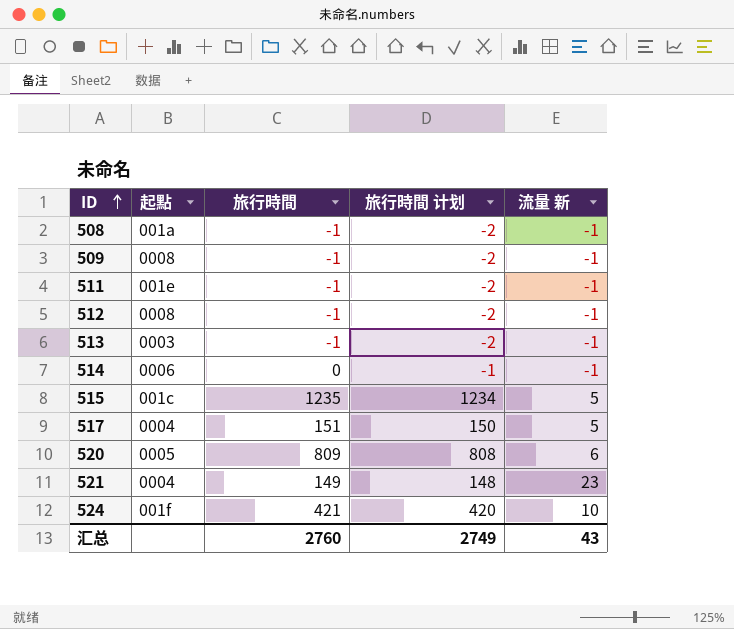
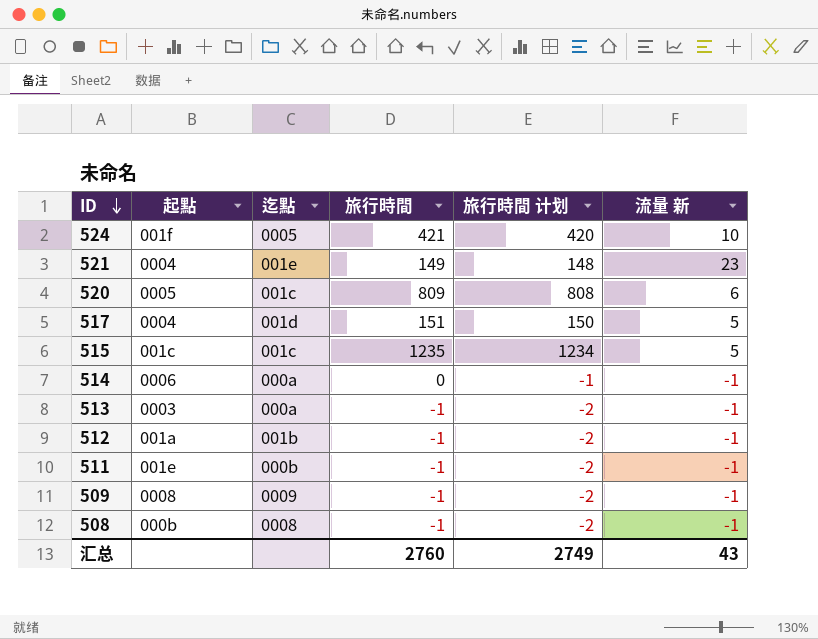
row order: ID ascending -> ID descending
column 迄點 | position: none -> 3
512 | 起點: 0008 -> 001a
508 | 起點: 001a -> 000b

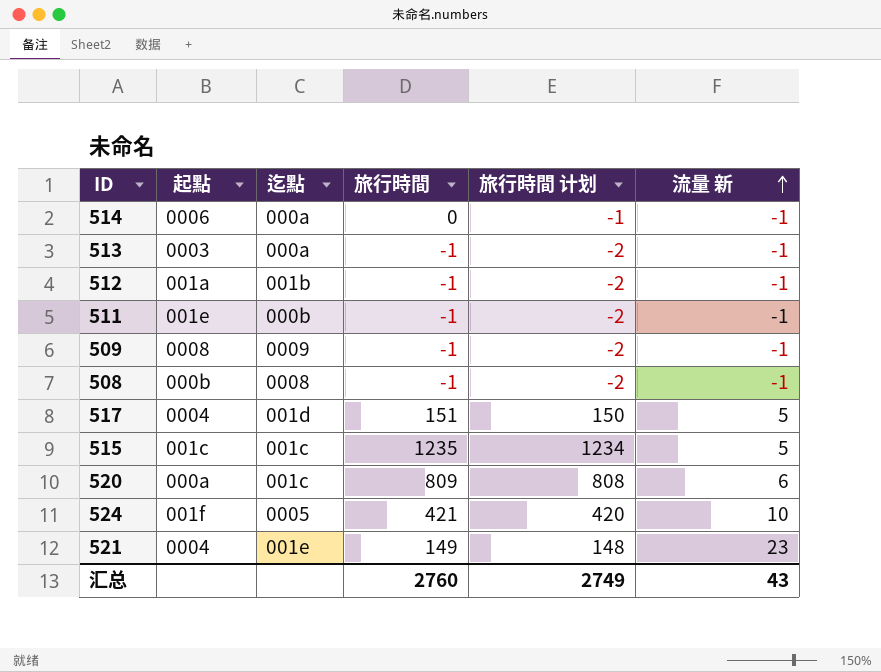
row order: ID descending -> 流量 新 ascending
520 | 起點: 0005 -> 000a

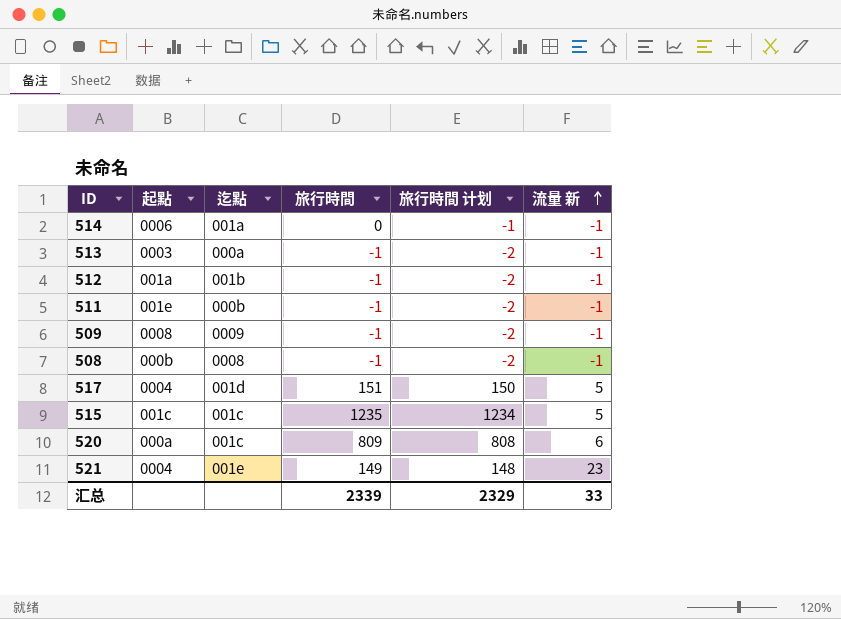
row 524: 001f | 0005 | 421 | 420 | 10 -> none
514 | 迄點: 000a -> 001a
汇总 | 旅行時間: 2760 -> 2339
汇总 | 旅行時間 计划: 2749 -> 2329
汇总 | 流量 新: 43 -> 33

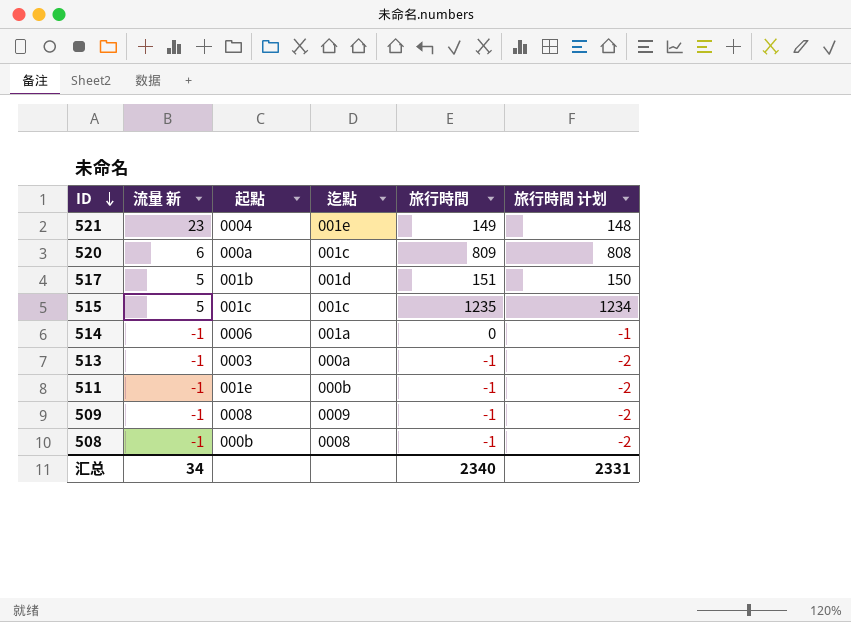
row order: 流量 新 ascending -> ID descending
column 流量 新 | position: 6 -> 2
row 512: 001a | 001b | -1 | -2 | -1 -> none
517 | 起點: 0004 -> 001b
汇总 | 流量 新: 33 -> 34
汇总 | 旅行時間: 2339 -> 2340
汇总 | 旅行時間 计划: 2329 -> 2331

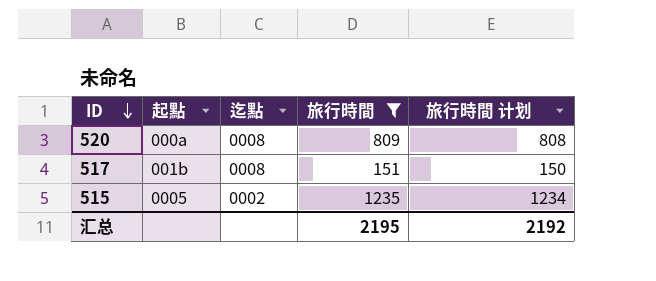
filter: none -> 旅行時間 >= 151
column 流量 新 | position: 2 -> none
520 | 迄點: 001c -> 0008
517 | 迄點: 001d -> 0008
515 | 起點: 001c -> 0005
515 | 迄點: 001c -> 0002
汇总 | 旅行時間: 2340 -> 2195
汇总 | 旅行時間 计划: 2331 -> 2192

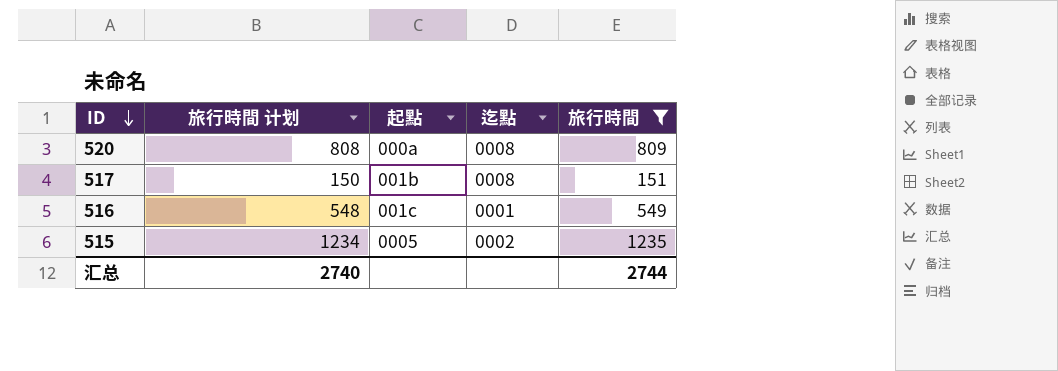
column 旅行時間 计划 | position: 5 -> 2
row 516: none -> 548 | 001c | 0001 | 549
汇总 | 旅行時間 计划: 2192 -> 2740
汇总 | 旅行時間: 2195 -> 2744

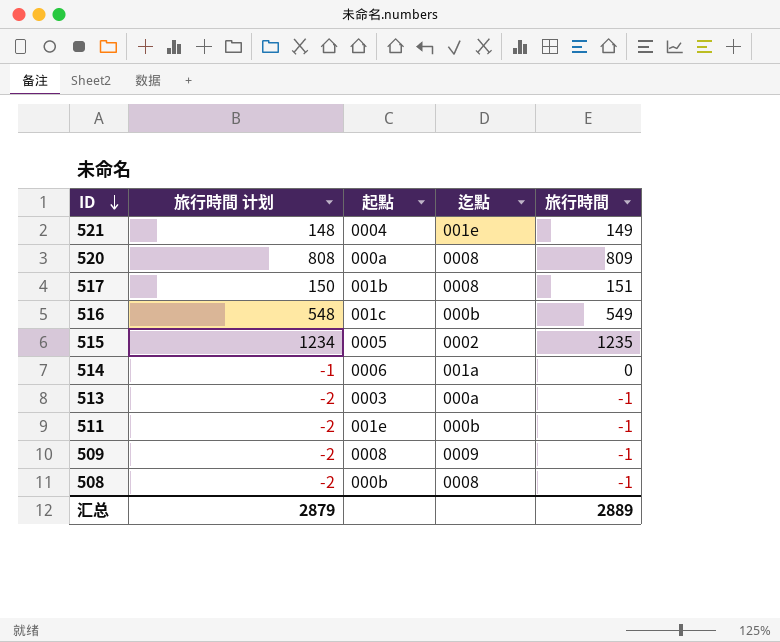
filter: 旅行時間 >= 151 -> none
516 | 迄點: 0001 -> 000b
汇总 | 旅行時間 计划: 2740 -> 2879
汇总 | 旅行時間: 2744 -> 2889

